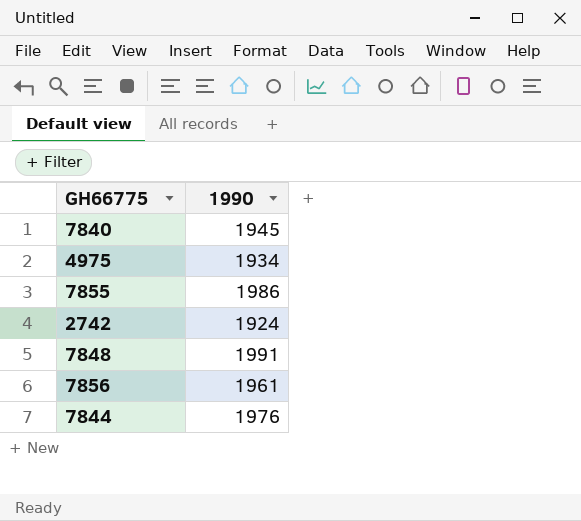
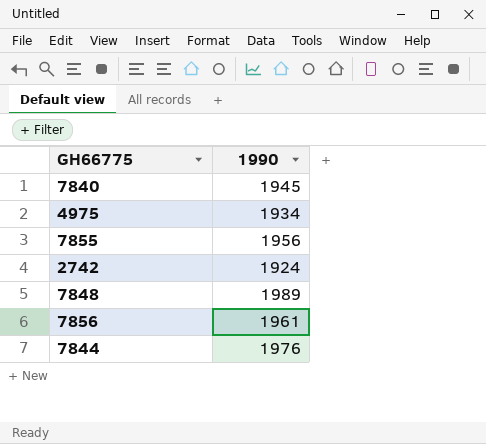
7855 | 1990: 1986 -> 1956
7848 | 1990: 1991 -> 1989

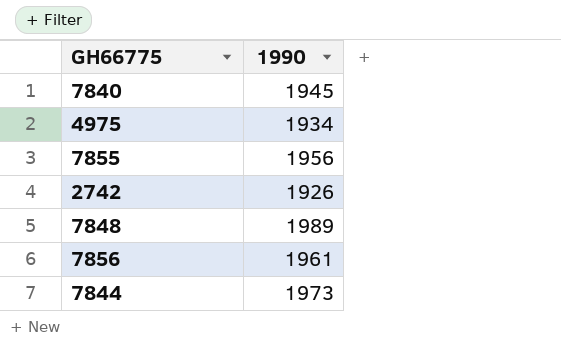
2742 | 1990: 1924 -> 1926
7844 | 1990: 1976 -> 1973

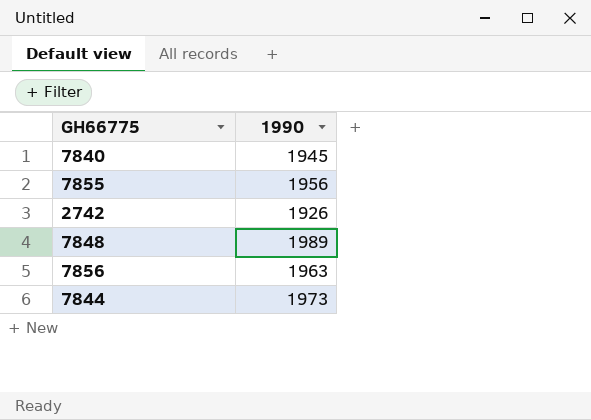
row 4975: 1934 -> none
7856 | 1990: 1961 -> 1963

